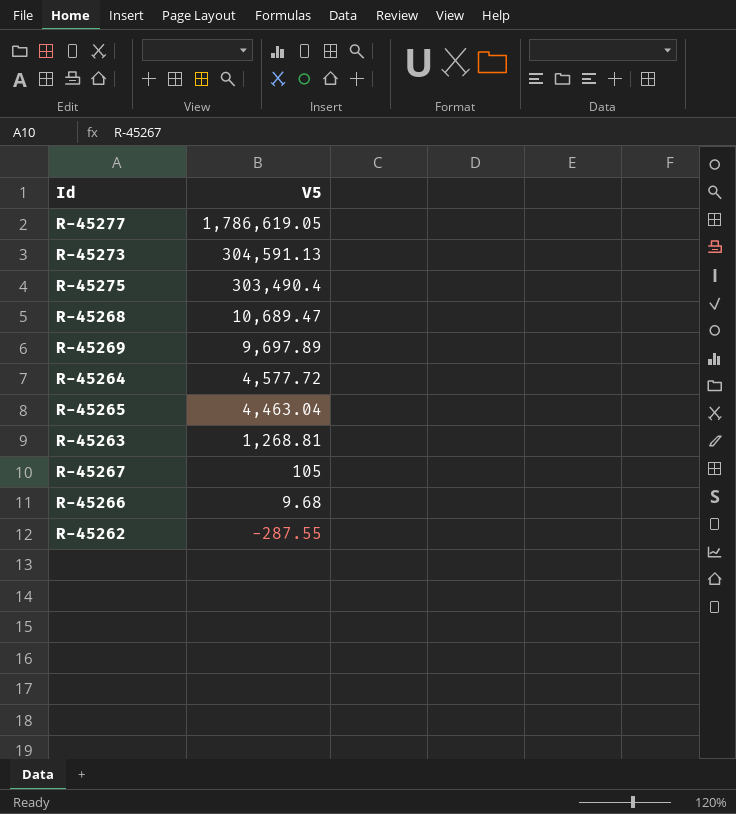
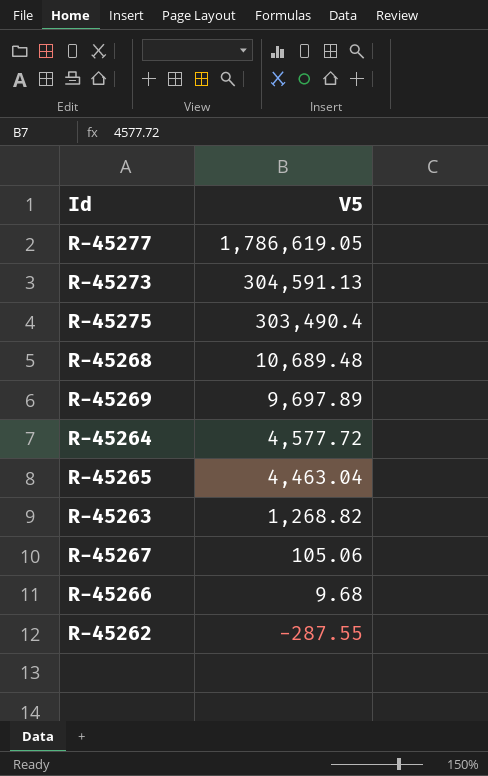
R-45268 | V5: 10,689.47 -> 10,689.48
R-45263 | V5: 1,268.81 -> 1,268.82
R-45267 | V5: 105 -> 105.06

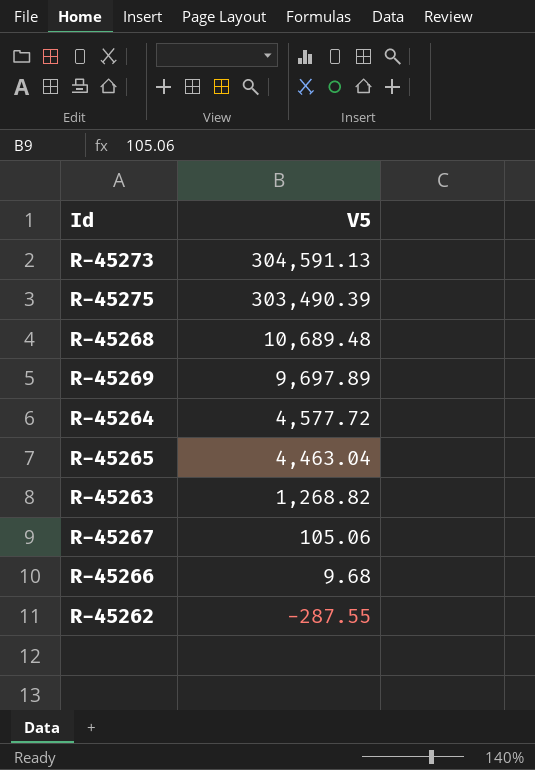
row R-45277: 1,786,619.05 -> none
R-45275 | V5: 303,490.4 -> 303,490.39

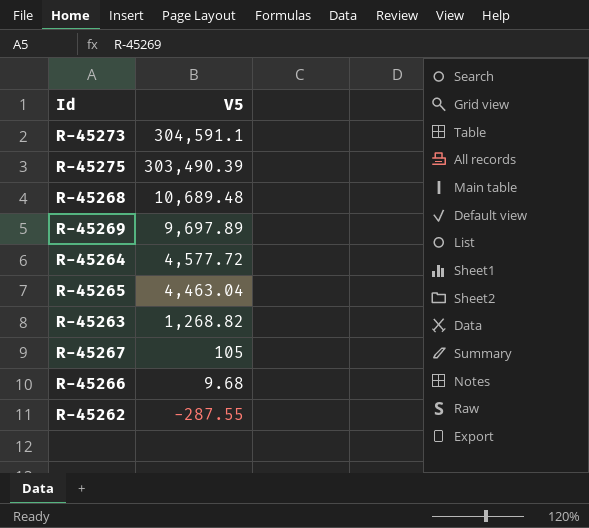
R-45273 | V5: 304,591.13 -> 304,591.1
R-45267 | V5: 105.06 -> 105

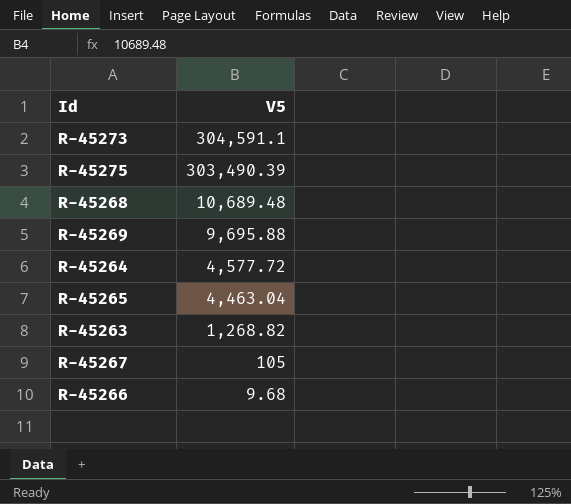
row R-45262: -287.55 -> none
R-45269 | V5: 9,697.89 -> 9,695.88

